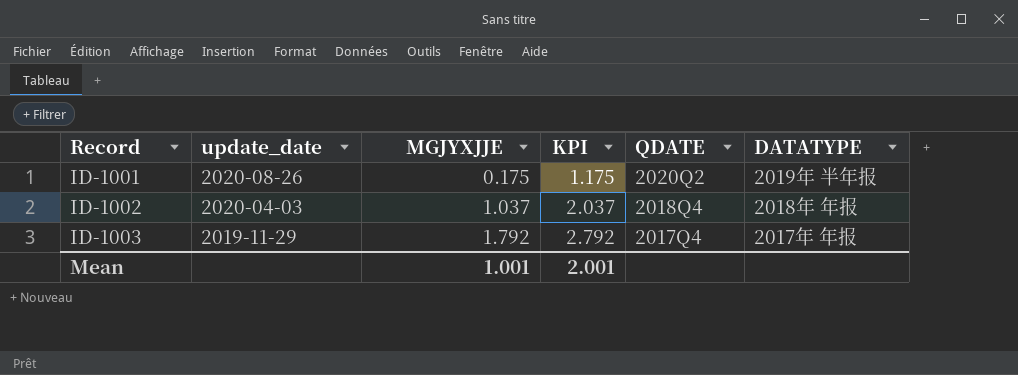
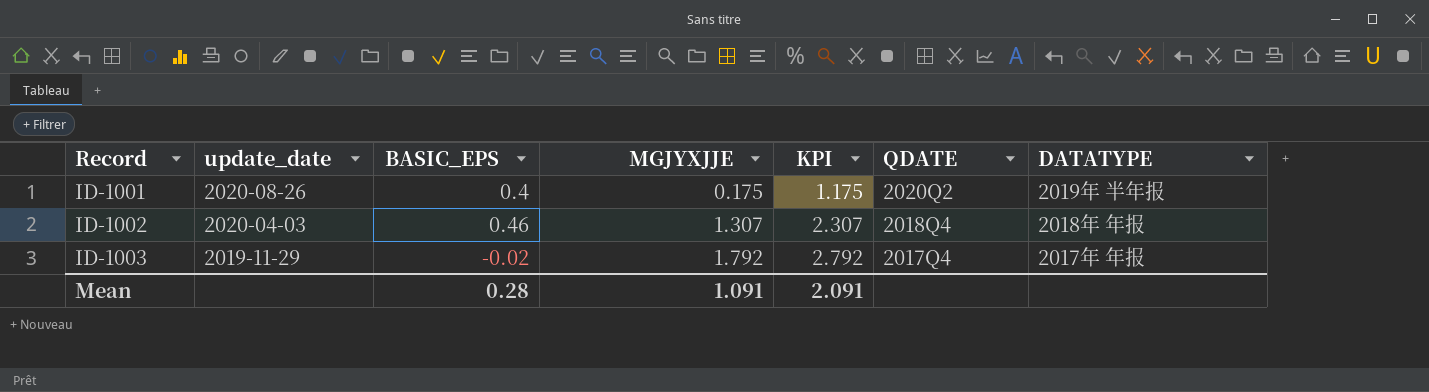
column BASIC_EPS | position: none -> 3
ID-1002 | MGJYXJJE: 1.037 -> 1.307
ID-1002 | KPI: 2.037 -> 2.307
Mean | MGJYXJJE: 1.001 -> 1.091
Mean | KPI: 2.001 -> 2.091

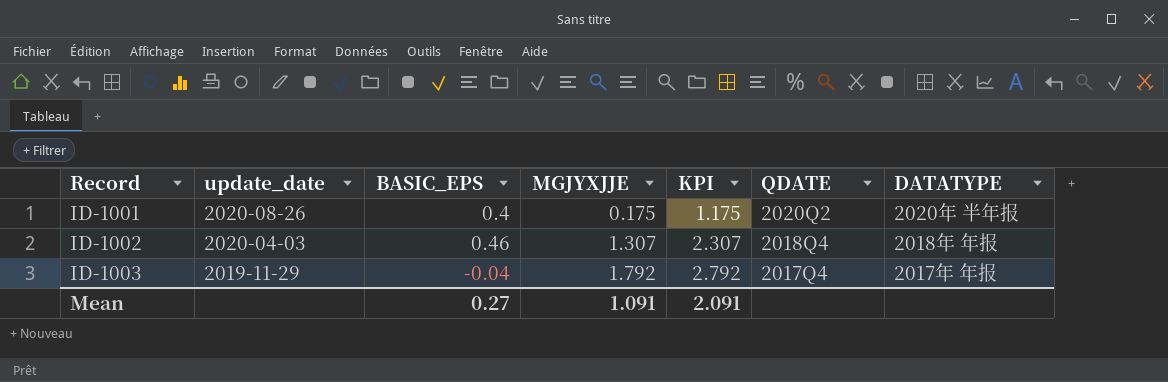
ID-1001 | DATATYPE: 2019年 半年报 -> 2020年 半年报
ID-1003 | BASIC_EPS: -0.02 -> -0.04
Mean | BASIC_EPS: 0.28 -> 0.27

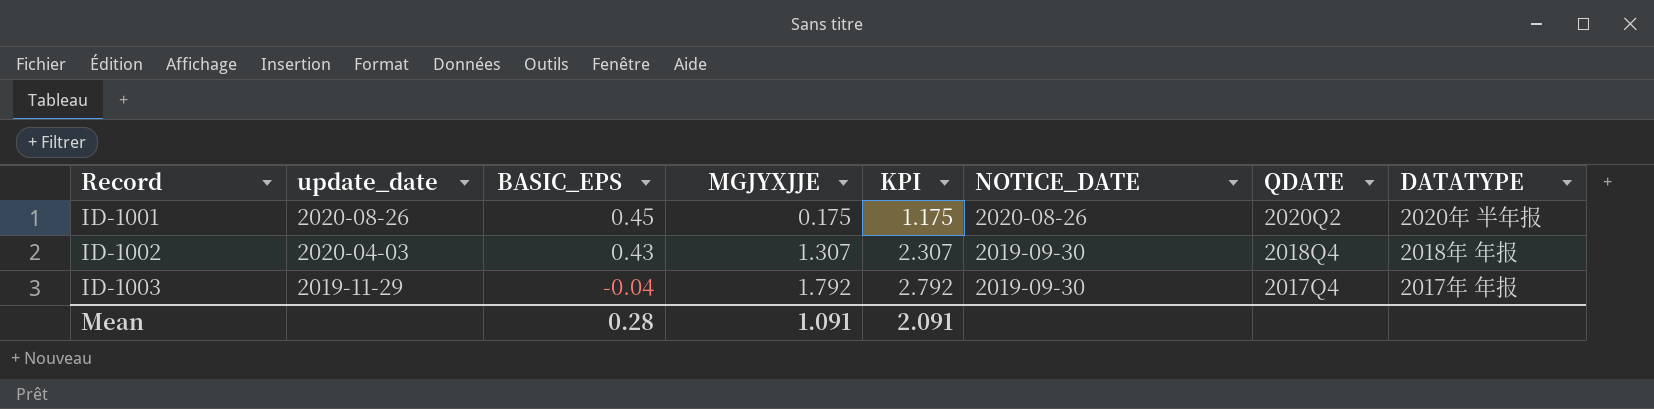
column NOTICE_DATE | position: none -> 6
ID-1001 | BASIC_EPS: 0.4 -> 0.45
ID-1002 | BASIC_EPS: 0.46 -> 0.43
Mean | BASIC_EPS: 0.27 -> 0.28

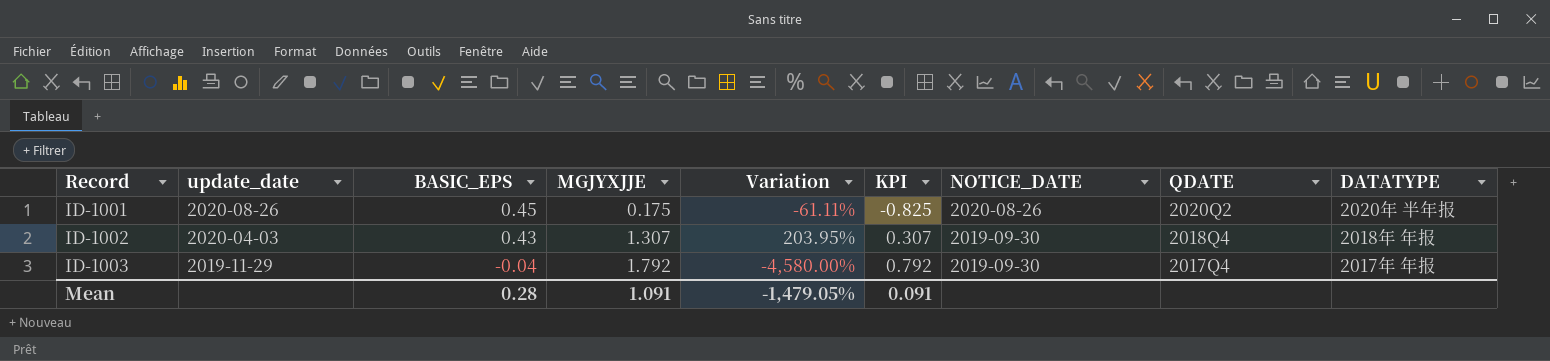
column Variation | formula: none -> ([MGJYXJJE] - [BASIC_EPS]) / [BASIC_EPS]
column KPI | formula: [MGJYXJJE] + 1 -> [MGJYXJJE] - 1
Mean | KPI: 2.091 -> 0.091

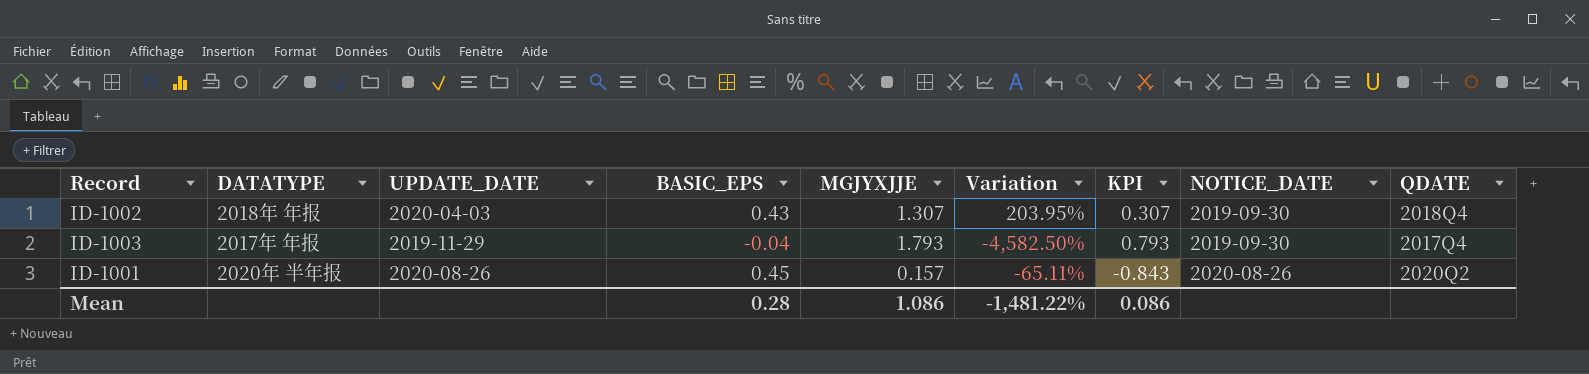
row order: Record ascending -> NOTICE_DATE ascending
column DATATYPE | position: 9 -> 2
column name: update_date -> UPDATE_DATE
ID-1003 | MGJYXJJE: 1.792 -> 1.793
ID-1003 | Variation: -4,580.00% -> -4,582.50%
ID-1003 | KPI: 0.792 -> 0.793
ID-1001 | MGJYXJJE: 0.175 -> 0.157
ID-1001 | Variation: -61.11% -> -65.11%
ID-1001 | KPI: -0.825 -> -0.843
Mean | MGJYXJJE: 1.091 -> 1.086
Mean | Variation: -1,479.05% -> -1,481.22%
Mean | KPI: 0.091 -> 0.086

